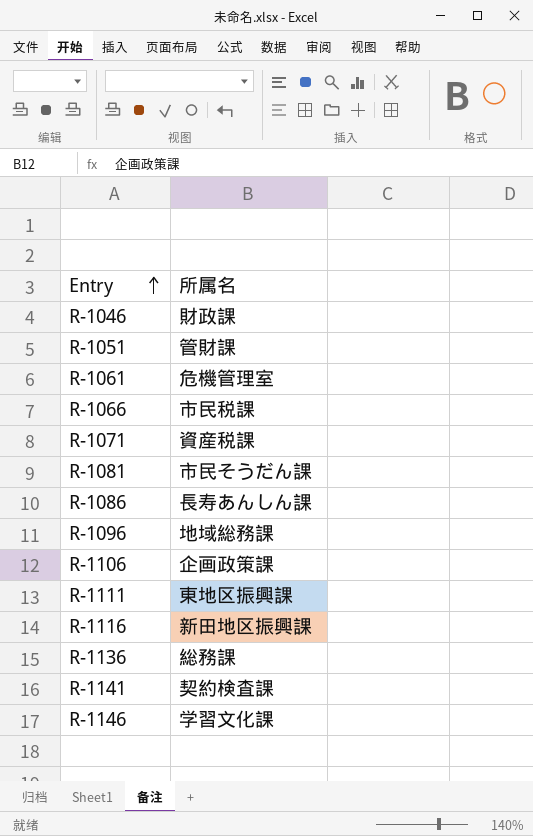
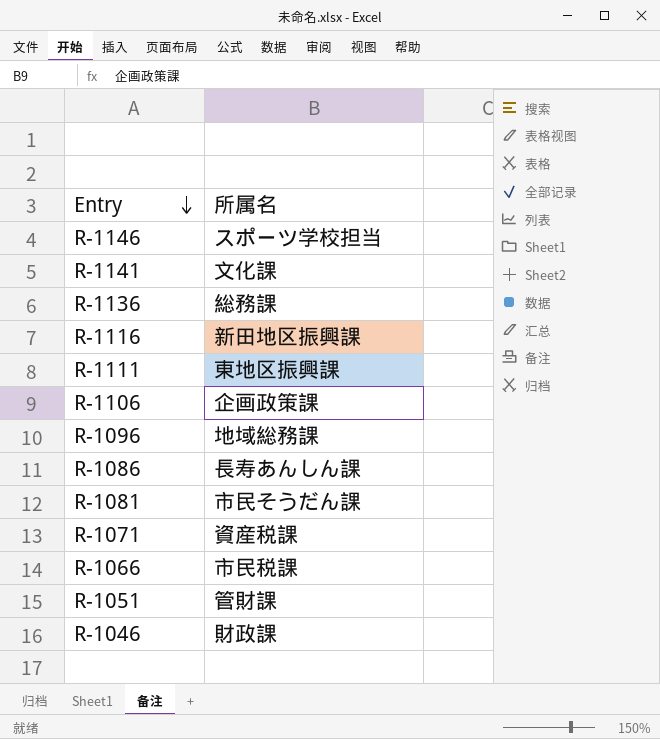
row order: Entry ascending -> Entry descending
row R-1061: 危機管理室 -> none
R-1146 | 所属名: 学習文化課 -> スポーツ学校担当
R-1141 | 所属名: 契約検査課 -> 文化課

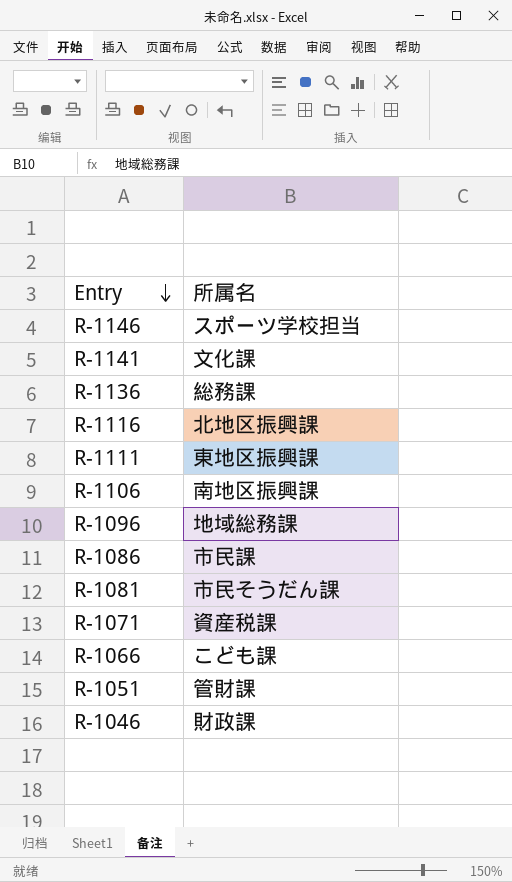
R-1116 | 所属名: 新田地区振興課 -> 北地区振興課
R-1106 | 所属名: 企画政策課 -> 南地区振興課
R-1086 | 所属名: 長寿あんしん課 -> 市民課
R-1066 | 所属名: 市民税課 -> こども課

